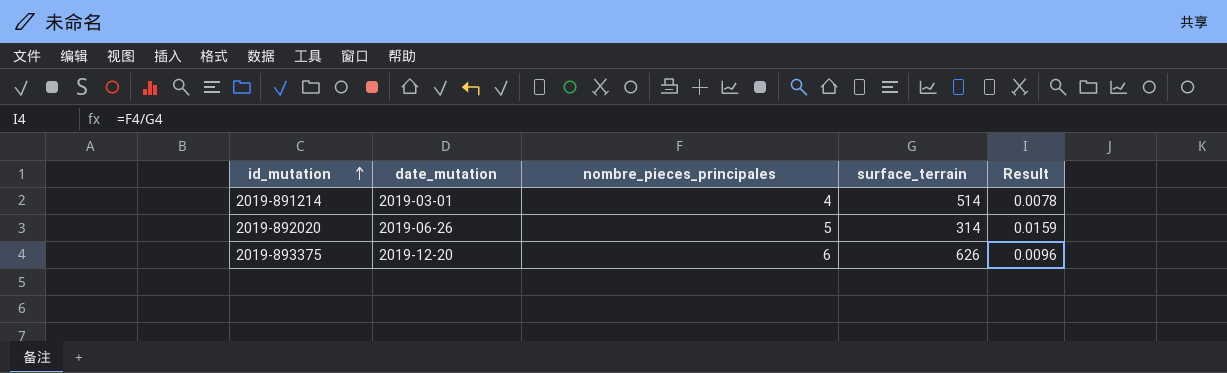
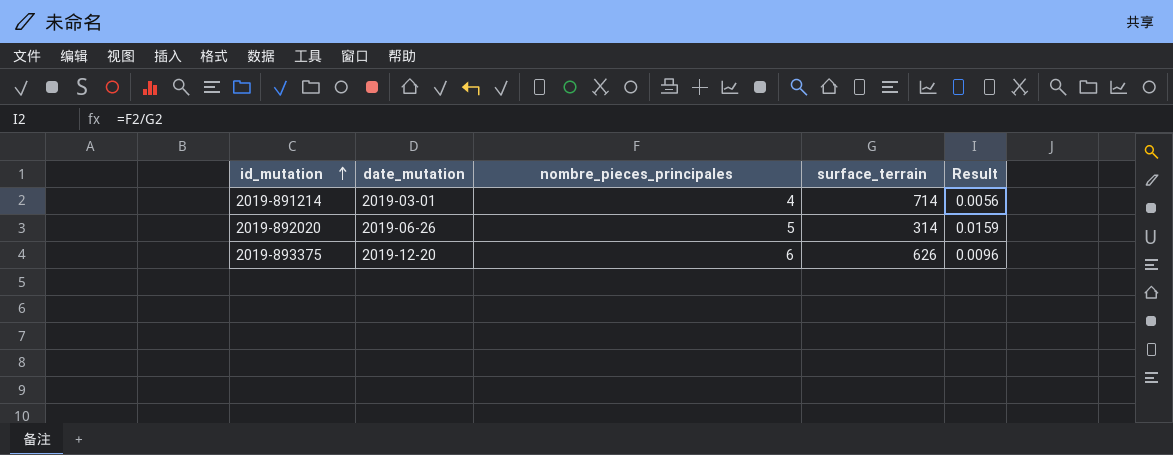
2019-891214 | surface_terrain: 514 -> 714
2019-891214 | Result: 0.0078 -> 0.0056

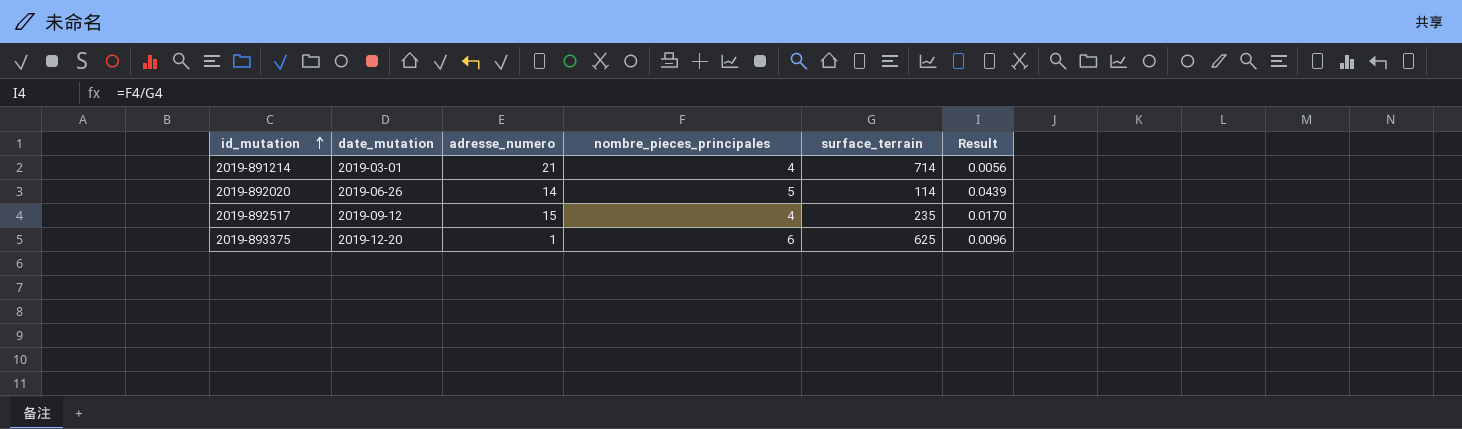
column adresse_numero | position: none -> 3
2019-892020 | surface_terrain: 314 -> 114
2019-892020 | Result: 0.0159 -> 0.0439
row 2019-892517: none -> 2019-09-12 | 15 | 4 | 235 | 0.0170
2019-893375 | surface_terrain: 626 -> 625

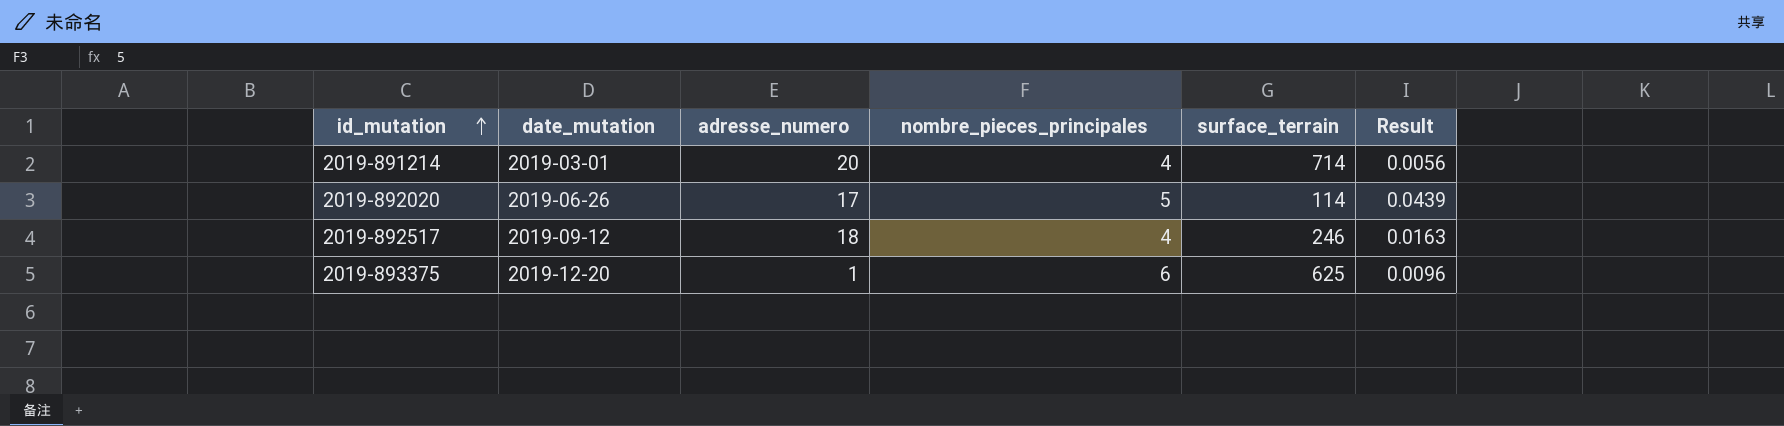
2019-891214 | adresse_numero: 21 -> 20
2019-892020 | adresse_numero: 14 -> 17
2019-892517 | adresse_numero: 15 -> 18
2019-892517 | surface_terrain: 235 -> 246
2019-892517 | Result: 0.0170 -> 0.0163

